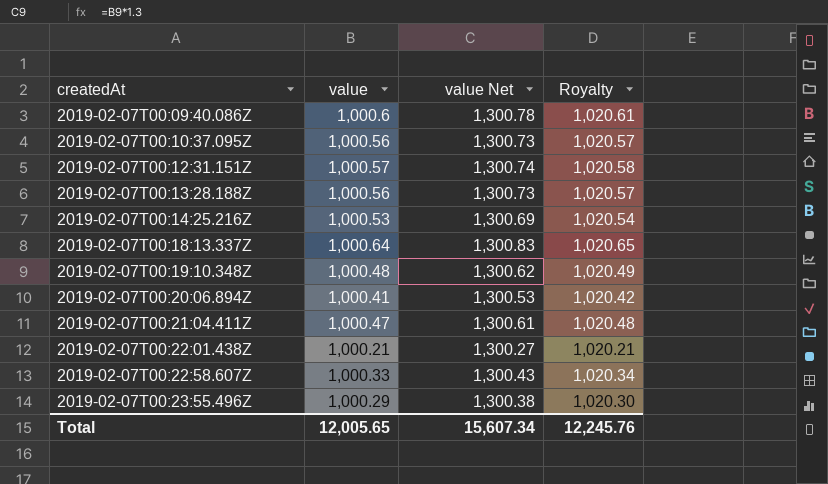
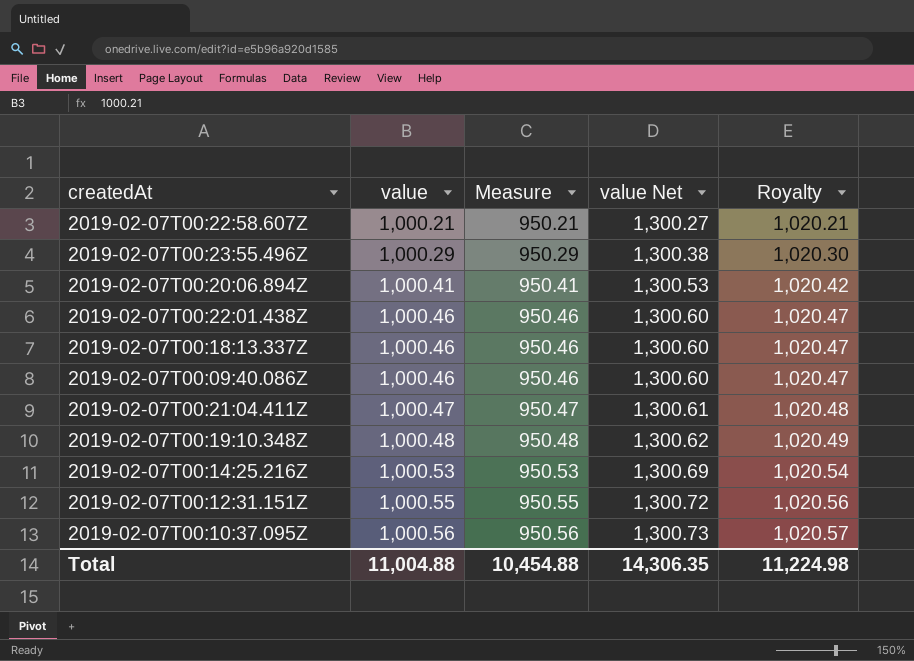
row order: createdAt ascending -> value ascending
column Measure | formula: none -> [value] - 50
row 2019-02-07T00:13:28.188Z: 1,000.56 | 1,300.73 | 1,020.57 -> none
2019-02-07T00:22:58.607Z | value: 1,000.33 -> 1,000.21
2019-02-07T00:22:58.607Z | value Net: 1,300.43 -> 1,300.27
2019-02-07T00:22:58.607Z | Royalty: 1,020.34 -> 1,020.21
2019-02-07T00:22:01.438Z | value: 1,000.21 -> 1,000.46
2019-02-07T00:22:01.438Z | value Net: 1,300.27 -> 1,300.60
2019-02-07T00:22:01.438Z | Royalty: 1,020.21 -> 1,020.47
2019-02-07T00:18:13.337Z | value: 1,000.64 -> 1,000.46
2019-02-07T00:18:13.337Z | value Net: 1,300.83 -> 1,300.60
2019-02-07T00:18:13.337Z | Royalty: 1,020.65 -> 1,020.47
2019-02-07T00:09:40.086Z | value: 1,000.6 -> 1,000.46
2019-02-07T00:09:40.086Z | value Net: 1,300.78 -> 1,300.60
2019-02-07T00:09:40.086Z | Royalty: 1,020.61 -> 1,020.47
2019-02-07T00:12:31.151Z | value: 1,000.57 -> 1,000.55
2019-02-07T00:12:31.151Z | value Net: 1,300.74 -> 1,300.72
2019-02-07T00:12:31.151Z | Royalty: 1,020.58 -> 1,020.56
Total | value: 12,005.65 -> 11,004.88
Total | value Net: 15,607.34 -> 14,306.35
Total | Royalty: 12,245.76 -> 11,224.98

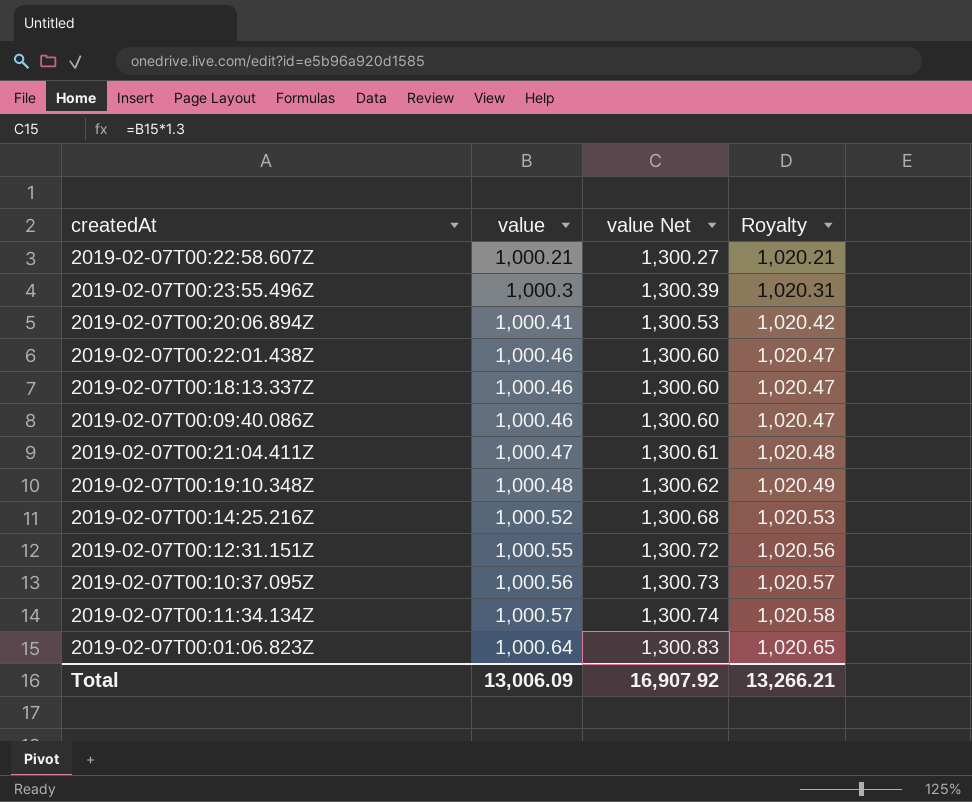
column Measure | formula: [value] - 50 -> none
2019-02-07T00:23:55.496Z | value: 1,000.29 -> 1,000.3
2019-02-07T00:23:55.496Z | value Net: 1,300.38 -> 1,300.39
2019-02-07T00:23:55.496Z | Royalty: 1,020.30 -> 1,020.31
2019-02-07T00:14:25.216Z | value: 1,000.53 -> 1,000.52
2019-02-07T00:14:25.216Z | value Net: 1,300.69 -> 1,300.68
2019-02-07T00:14:25.216Z | Royalty: 1,020.54 -> 1,020.53
row 2019-02-07T00:11:34.134Z: none -> 1,000.57 | 1,300.74 | 1,020.58
row 2019-02-07T00:01:06.823Z: none -> 1,000.64 | 1,300.83 | 1,020.65
Total | value: 11,004.88 -> 13,006.09
Total | value Net: 14,306.35 -> 16,907.92
Total | Royalty: 11,224.98 -> 13,266.21

